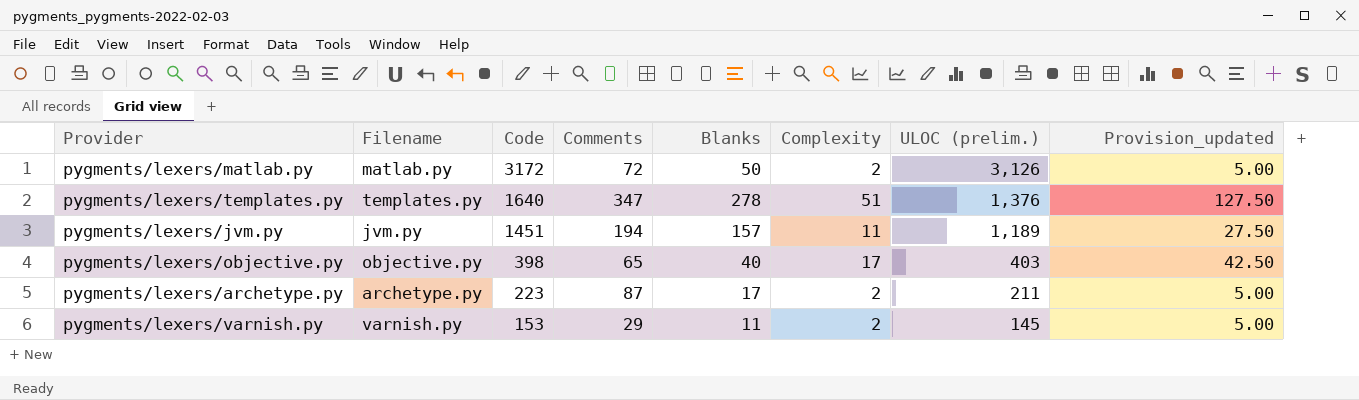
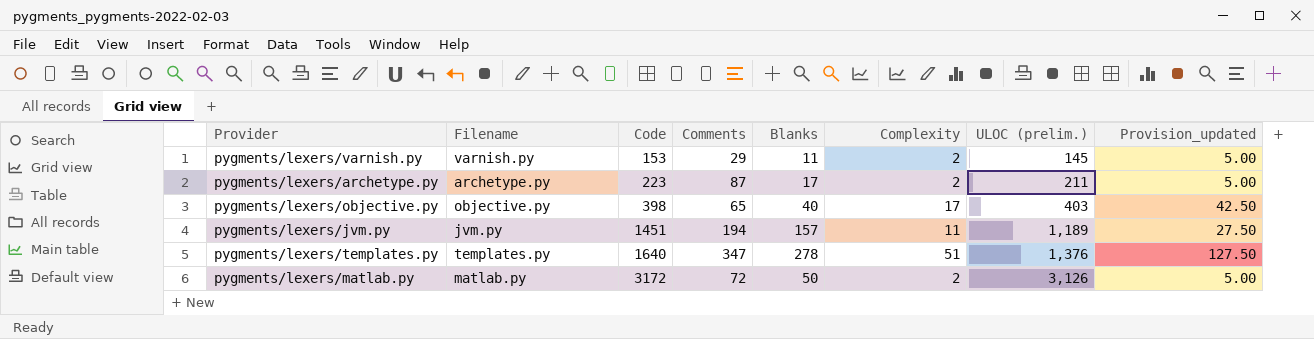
row order: Code descending -> Code ascending

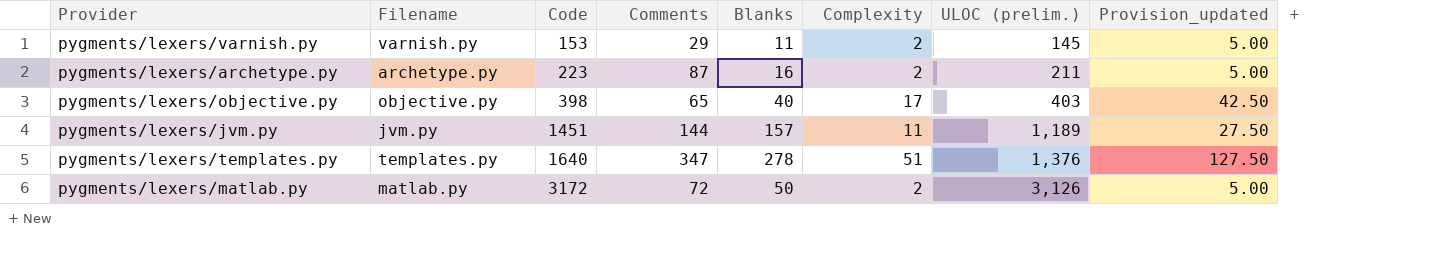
pygments/lexers/archetype.py | Blanks: 17 -> 16
pygments/lexers/jvm.py | Comments: 194 -> 144

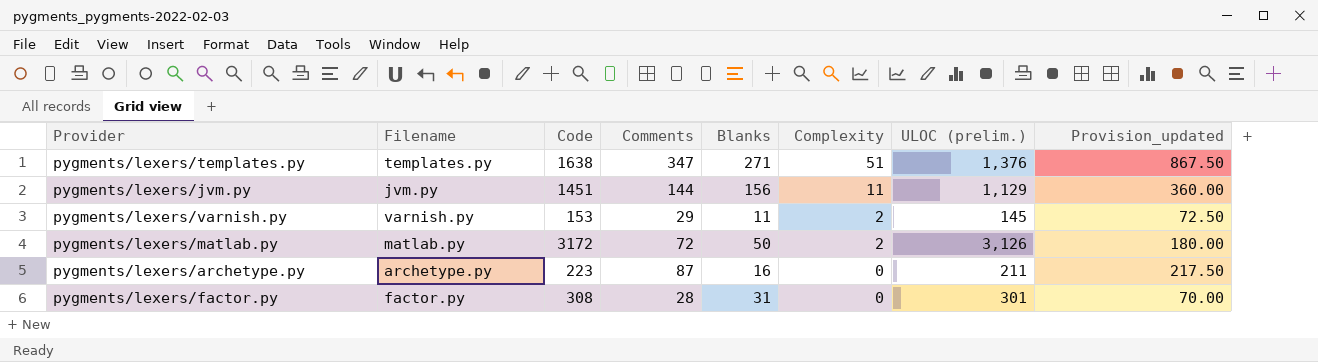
row order: Code ascending -> Complexity descending
column Provision_updated | formula: [Complexity] * 2.5 -> [Comments] * 2.5
row pygments/lexers/objective.py: objective.py | 398 | 65 | 40 | 17 | 403 | 42.50 -> none
pygments/lexers/templates.py | Code: 1640 -> 1638
pygments/lexers/templates.py | Blanks: 278 -> 271
pygments/lexers/jvm.py | Blanks: 157 -> 156
pygments/lexers/jvm.py | ULOC (prelim.): 1,189 -> 1,129
pygments/lexers/archetype.py | Complexity: 2 -> 0
row pygments/lexers/factor.py: none -> factor.py | 308 | 28 | 31 | 0 | 301 | 70.00

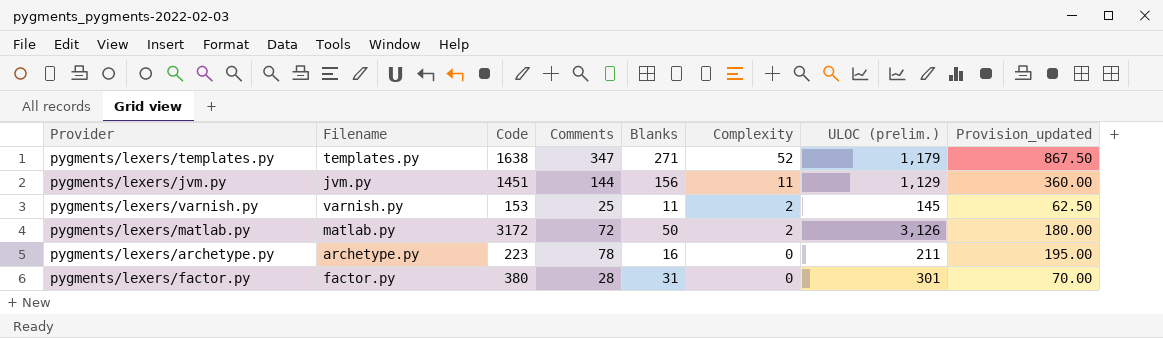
pygments/lexers/templates.py | Complexity: 51 -> 52
pygments/lexers/templates.py | ULOC (prelim.): 1,376 -> 1,179
pygments/lexers/varnish.py | Comments: 29 -> 25
pygments/lexers/varnish.py | Provision_updated: 72.50 -> 62.50
pygments/lexers/archetype.py | Comments: 87 -> 78
pygments/lexers/archetype.py | Provision_updated: 217.50 -> 195.00
pygments/lexers/factor.py | Code: 308 -> 380

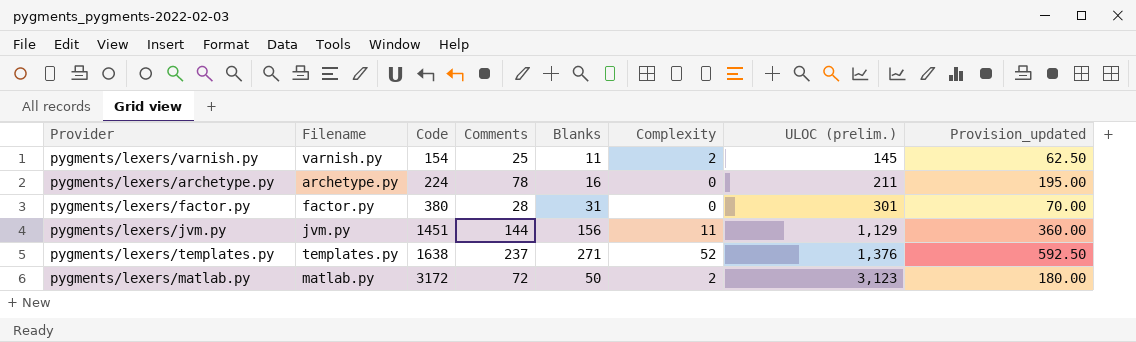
row order: Complexity descending -> Code ascending
pygments/lexers/varnish.py | Code: 153 -> 154
pygments/lexers/archetype.py | Code: 223 -> 224
pygments/lexers/templates.py | Comments: 347 -> 237
pygments/lexers/templates.py | ULOC (prelim.): 1,179 -> 1,376
pygments/lexers/templates.py | Provision_updated: 867.50 -> 592.50
pygments/lexers/matlab.py | ULOC (prelim.): 3,126 -> 3,123

